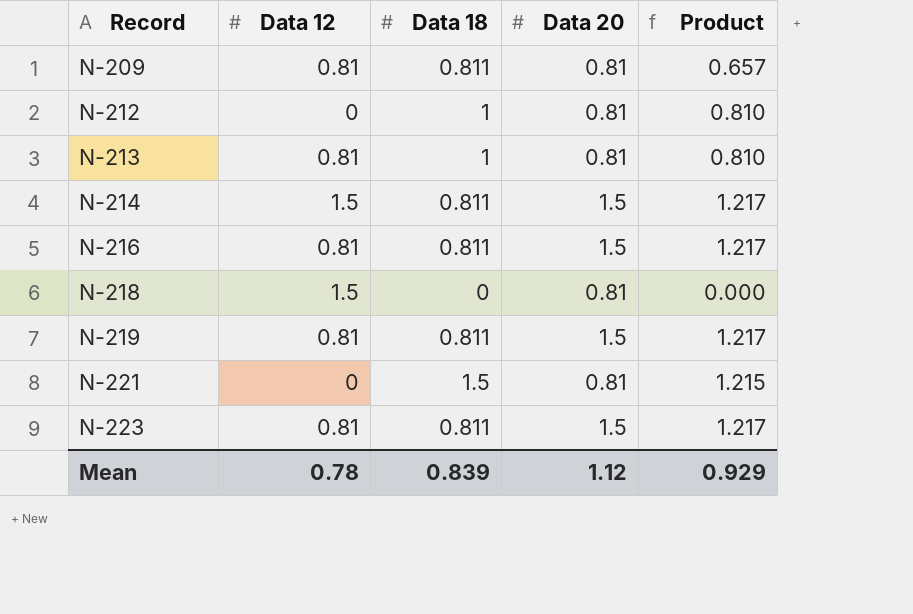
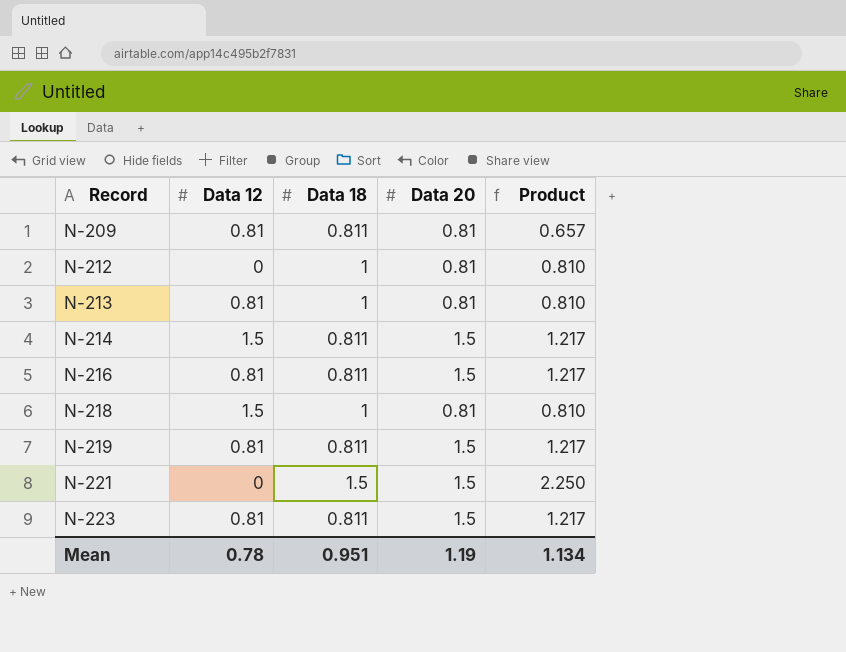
N-218 | Data 18: 0 -> 1
N-218 | Product: 0.000 -> 0.810
N-221 | Data 20: 0.81 -> 1.5
N-221 | Product: 1.215 -> 2.250
Mean | Data 18: 0.839 -> 0.951
Mean | Data 20: 1.12 -> 1.19
Mean | Product: 0.929 -> 1.134

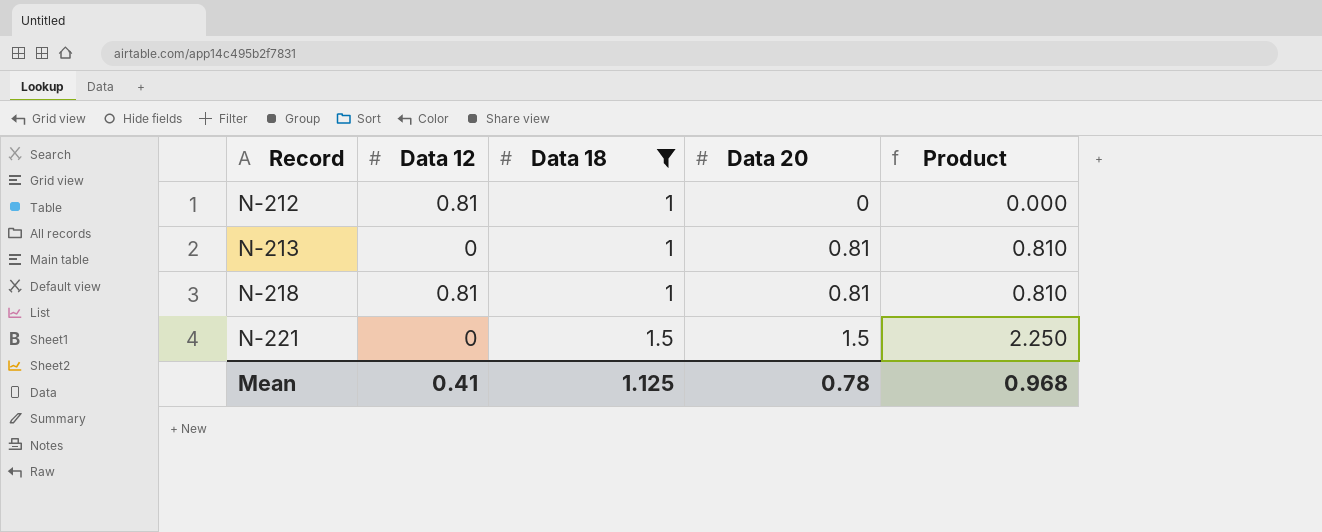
filter: none -> Data 18 != 0.811
N-212 | Data 12: 0 -> 0.81
N-212 | Data 20: 0.81 -> 0
N-212 | Product: 0.810 -> 0.000
N-213 | Data 12: 0.81 -> 0
N-218 | Data 12: 1.5 -> 0.81
Mean | Data 12: 0.78 -> 0.41
Mean | Data 18: 0.951 -> 1.125
Mean | Data 20: 1.19 -> 0.78
Mean | Product: 1.134 -> 0.968

